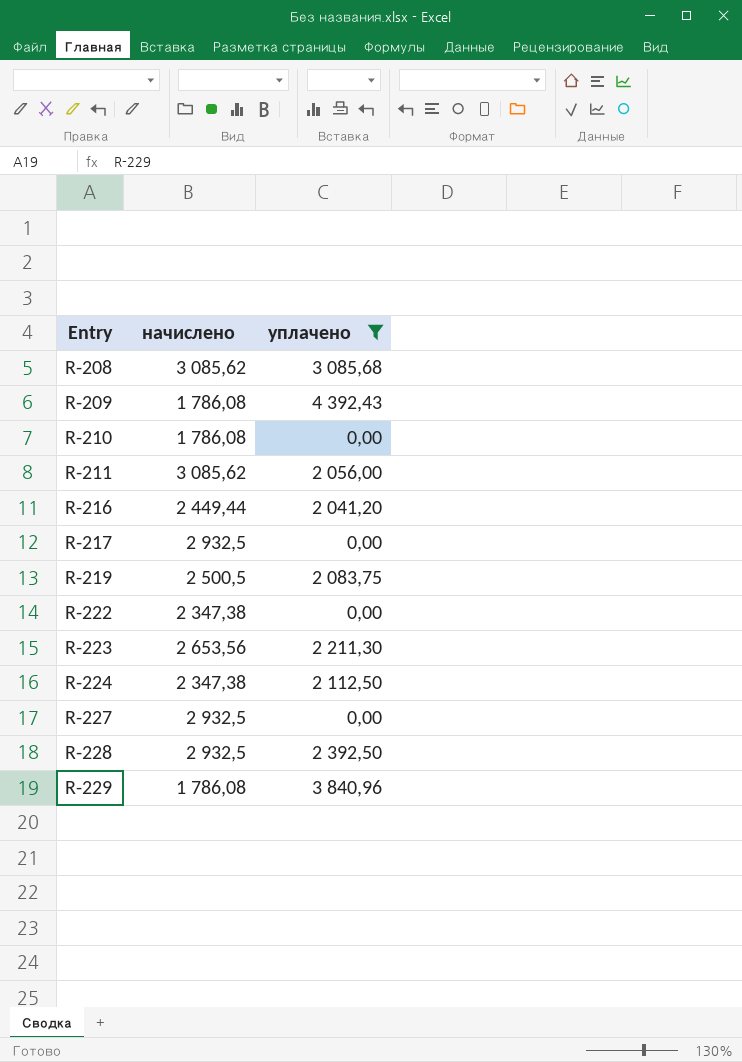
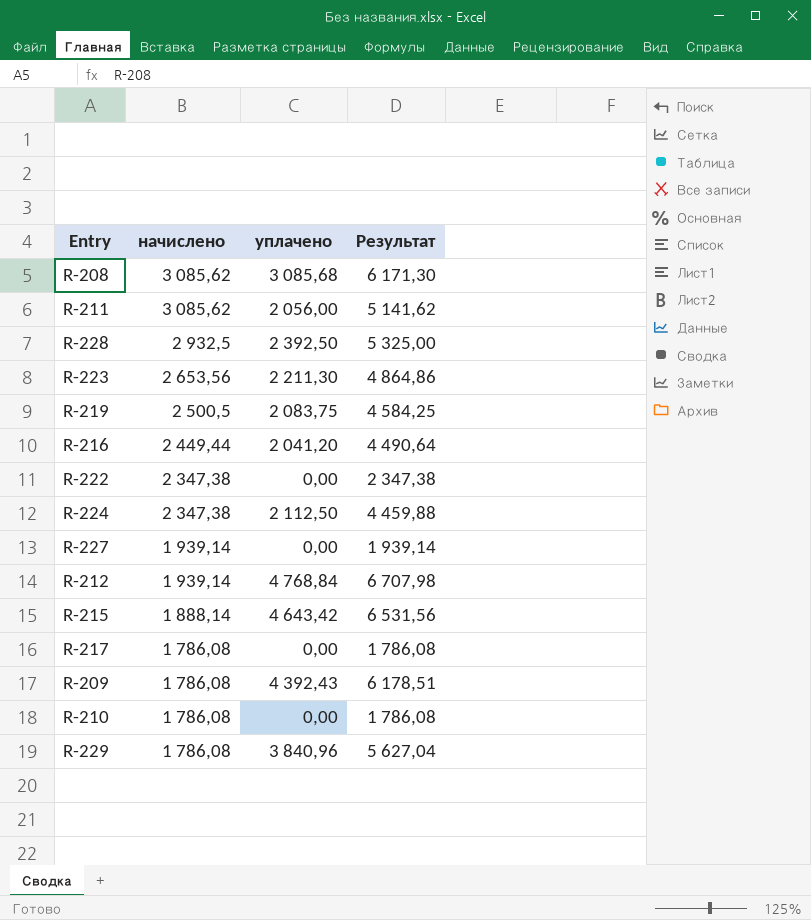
filter: уплачено <= 4 392,43 -> none
row order: Entry ascending -> начислено descending
column Результат | formula: none -> [начислено] + [уплачено]
R-227 | начислено: 2 932,5 -> 1 939,14
R-217 | начислено: 2 932,5 -> 1 786,08

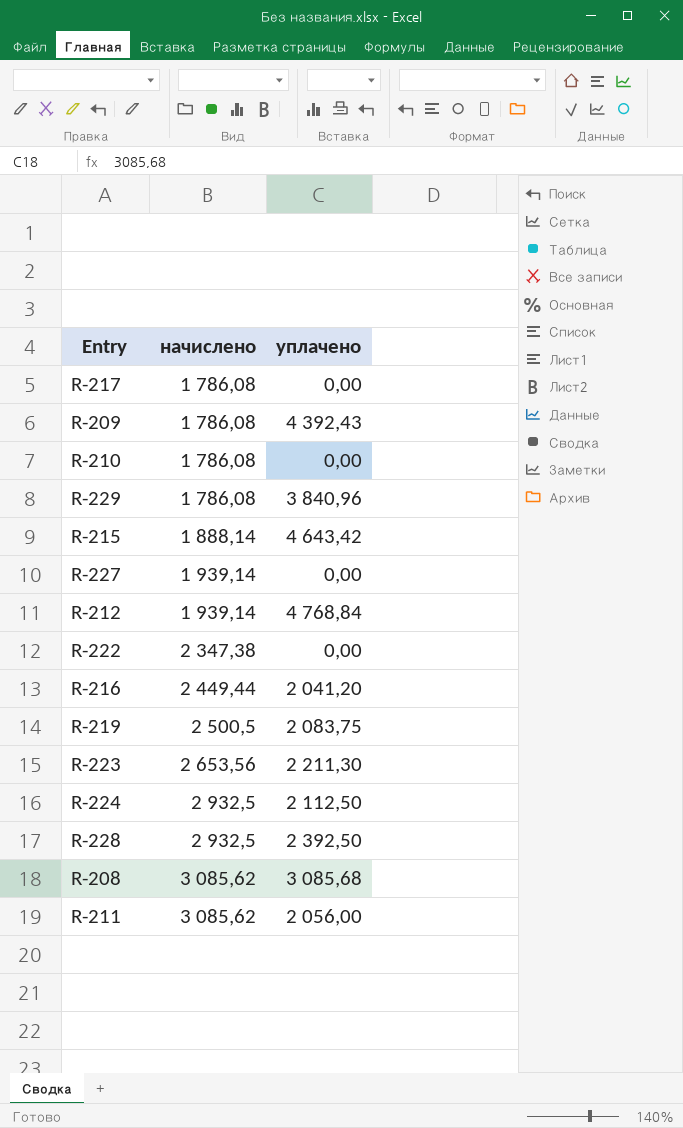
row order: начислено descending -> начислено ascending
column Результат | formula: [начислено] + [уплачено] -> none
R-224 | начислено: 2 347,38 -> 2 932,5

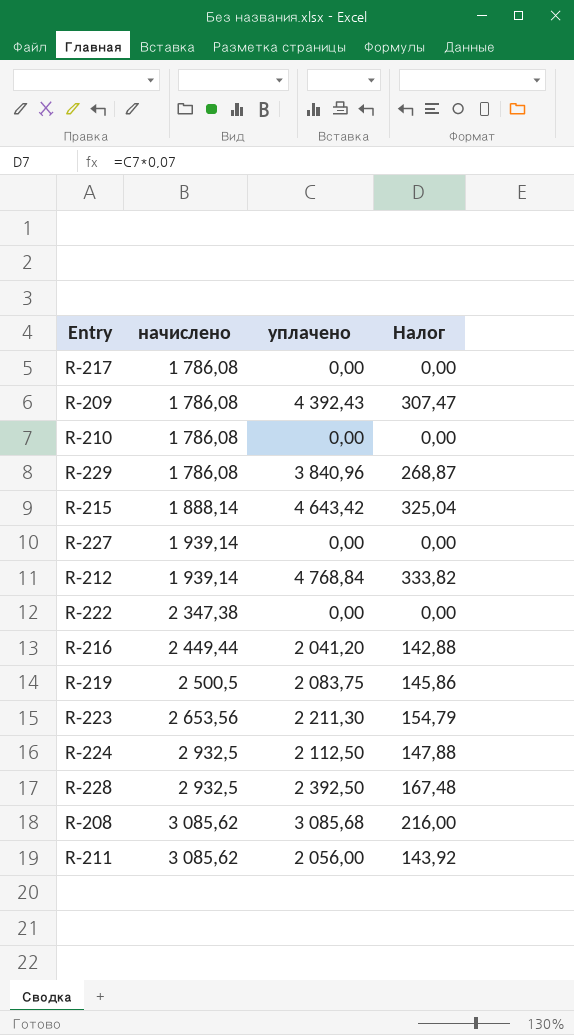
column Налог | formula: none -> [уплачено] * 0,07

